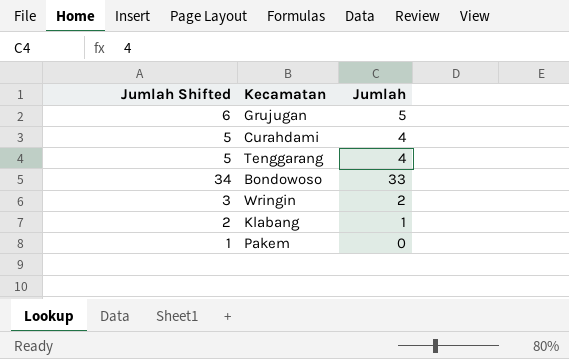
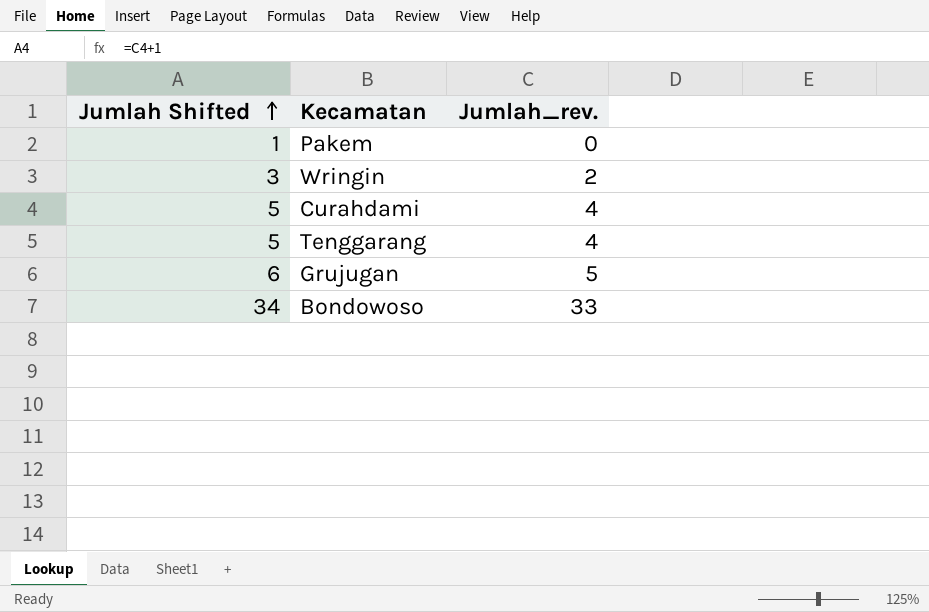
row order: none -> Jumlah Shifted ascending
column name: Jumlah -> Jumlah_rev.
row Klabang: 2 | 1 -> none

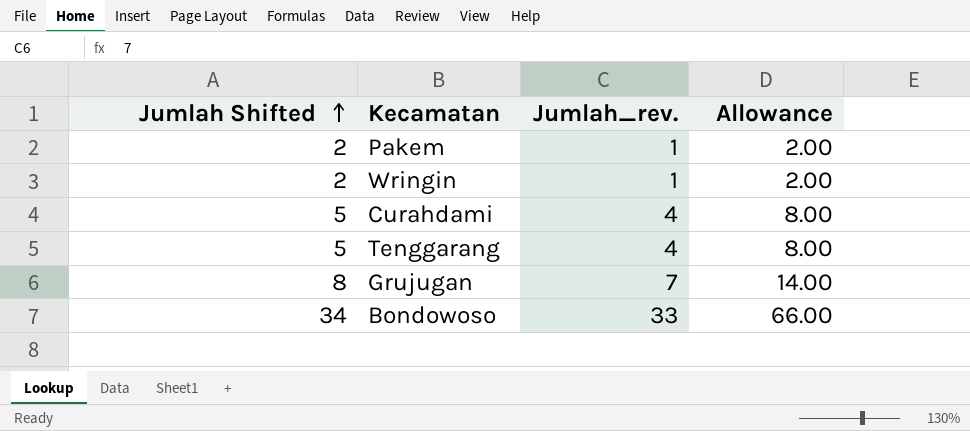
column Allowance | formula: none -> [Jumlah_rev.] * 2
Pakem | Jumlah Shifted: 1 -> 2
Pakem | Jumlah_rev.: 0 -> 1
Wringin | Jumlah Shifted: 3 -> 2
Wringin | Jumlah_rev.: 2 -> 1
Grujugan | Jumlah Shifted: 6 -> 8
Grujugan | Jumlah_rev.: 5 -> 7

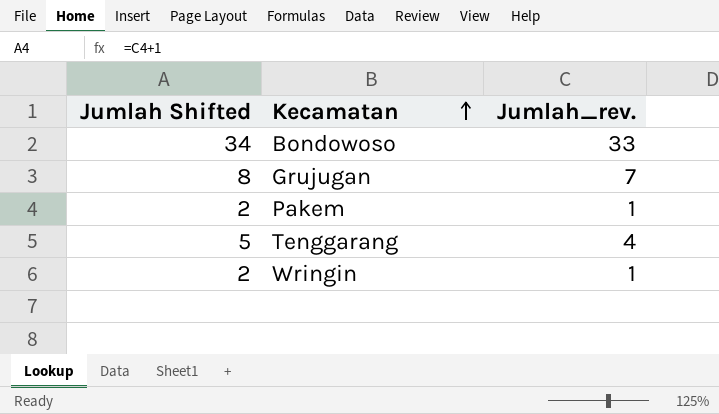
row order: Jumlah Shifted ascending -> Kecamatan ascending
column Allowance | formula: [Jumlah_rev.] * 2 -> none
row Curahdami: 5 | 4 | 8.00 -> none

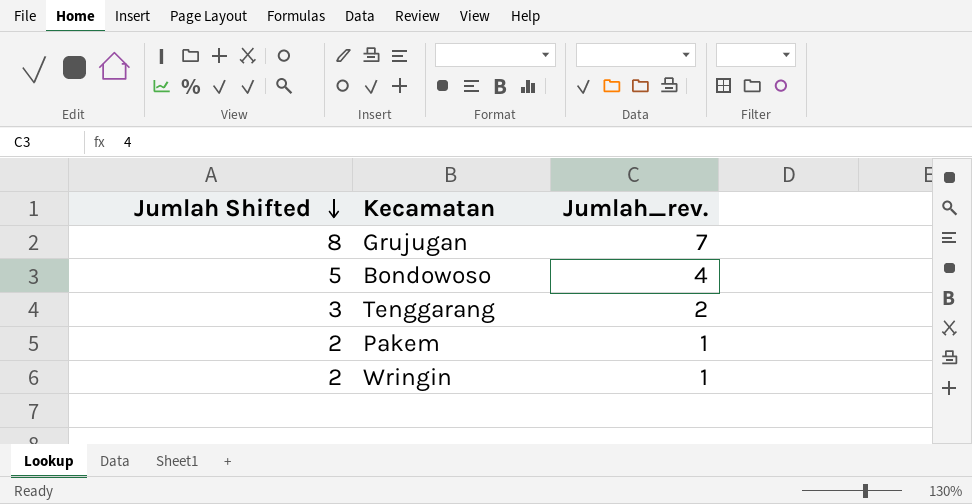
row order: Kecamatan ascending -> Jumlah Shifted descending
Bondowoso | Jumlah Shifted: 34 -> 5
Bondowoso | Jumlah_rev.: 33 -> 4
Tenggarang | Jumlah Shifted: 5 -> 3
Tenggarang | Jumlah_rev.: 4 -> 2

